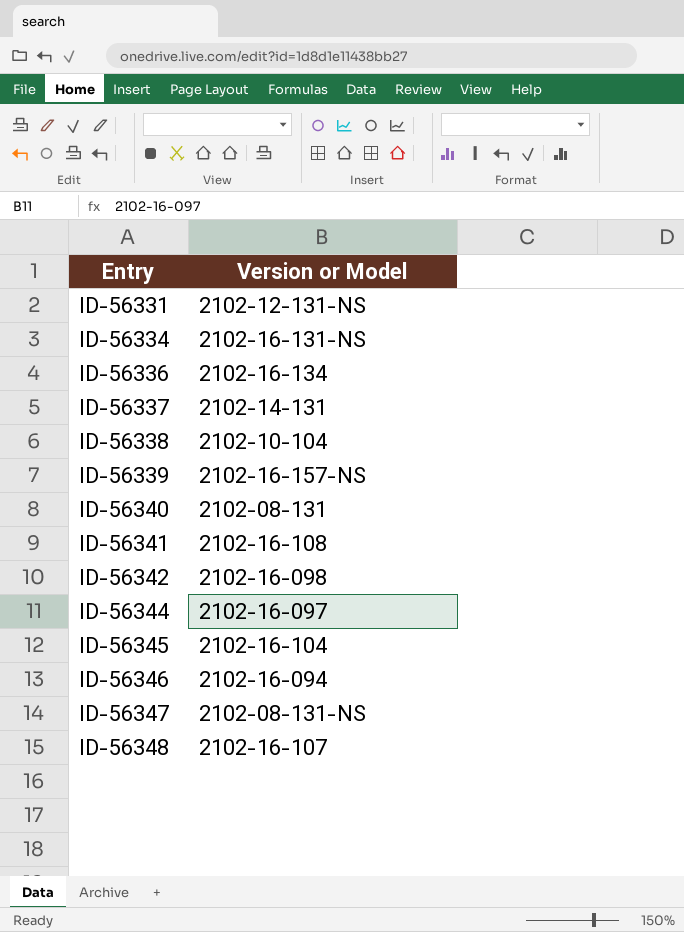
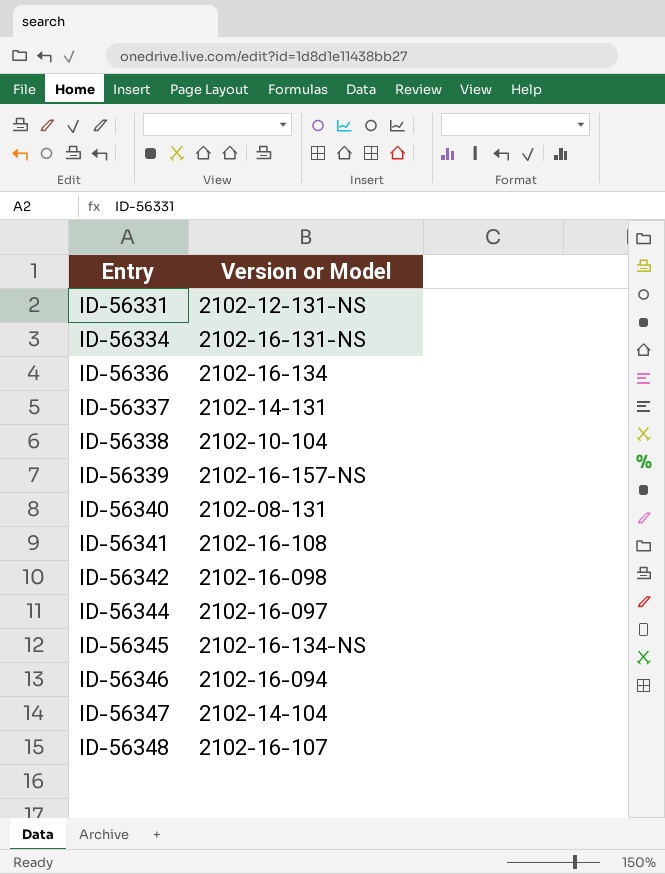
ID-56345 | Version or Model: 2102-16-104 -> 2102-16-134-NS
ID-56347 | Version or Model: 2102-08-131-NS -> 2102-14-104

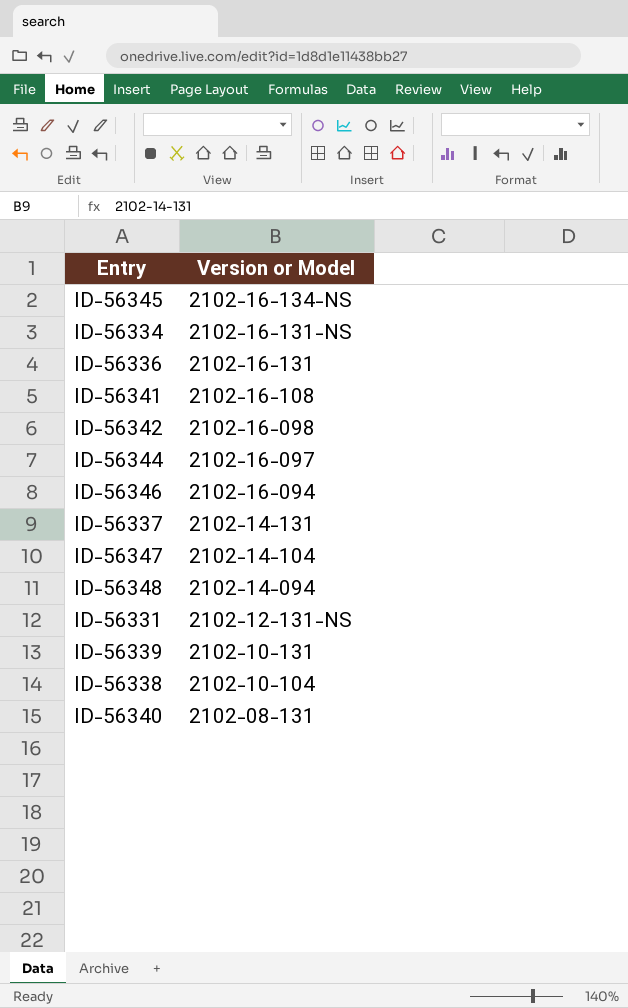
row order: Entry ascending -> Version or Model descending
ID-56336 | Version or Model: 2102-16-134 -> 2102-16-131
ID-56348 | Version or Model: 2102-16-107 -> 2102-14-094
ID-56339 | Version or Model: 2102-16-157-NS -> 2102-10-131

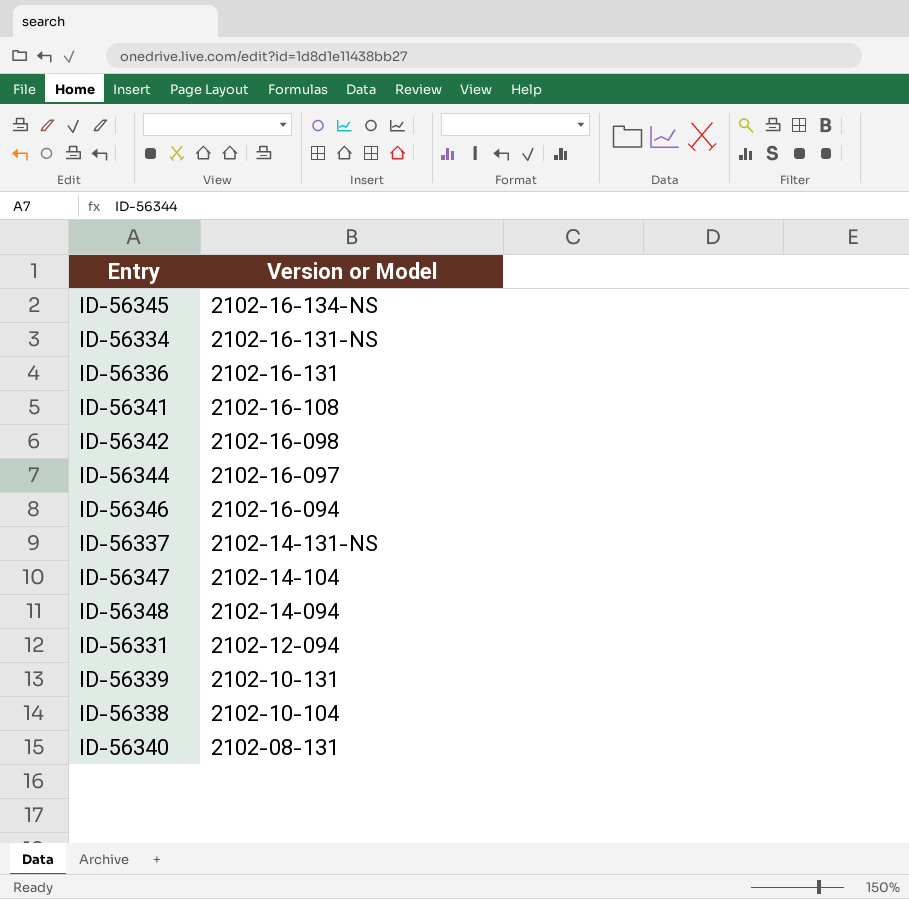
ID-56337 | Version or Model: 2102-14-131 -> 2102-14-131-NS
ID-56331 | Version or Model: 2102-12-131-NS -> 2102-12-094

